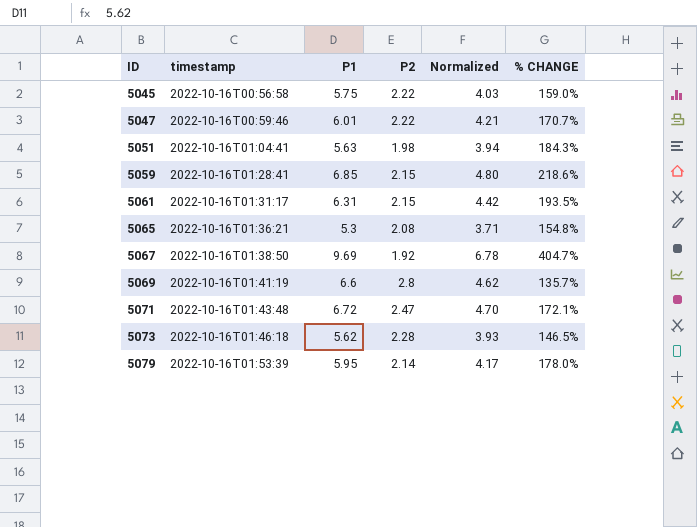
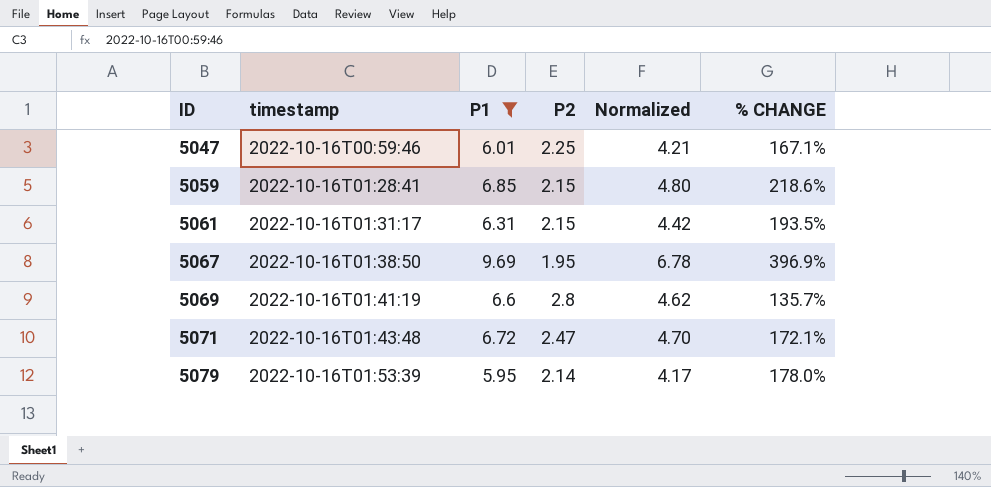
filter: none -> P1 >= 5.95
5047 | P2: 2.22 -> 2.25
5047 | % CHANGE: 170.7% -> 167.1%
5067 | P2: 1.92 -> 1.95
5067 | % CHANGE: 404.7% -> 396.9%

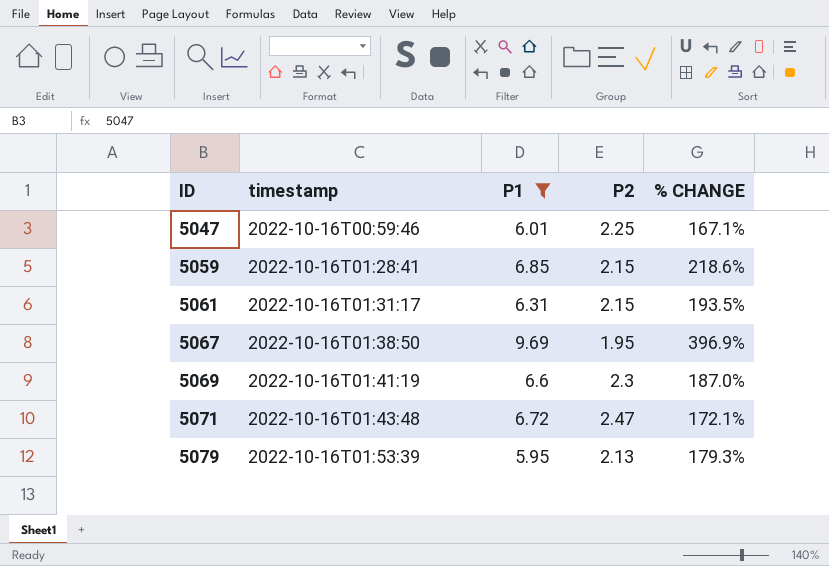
column Normalized | formula: [P1] * 0.7 -> none
5069 | P2: 2.8 -> 2.3
5069 | % CHANGE: 135.7% -> 187.0%
5079 | P2: 2.14 -> 2.13
5079 | % CHANGE: 178.0% -> 179.3%

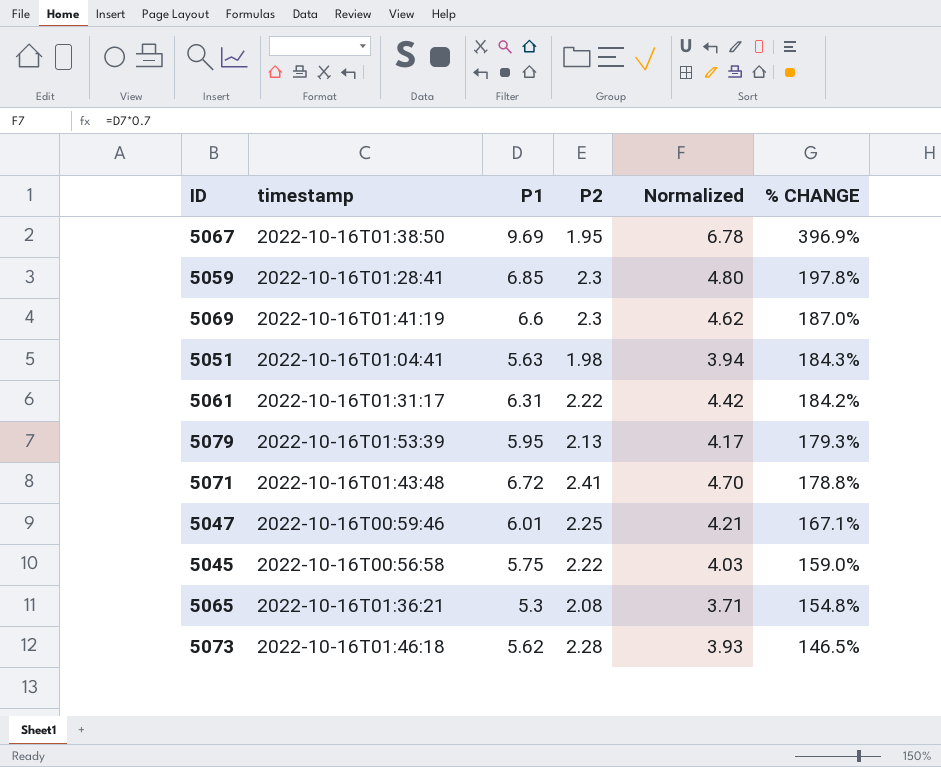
filter: P1 >= 5.95 -> none
row order: ID ascending -> % CHANGE descending
column Normalized | formula: none -> [P1] * 0.7
5059 | P2: 2.15 -> 2.3
5059 | % CHANGE: 218.6% -> 197.8%
5061 | P2: 2.15 -> 2.22
5061 | % CHANGE: 193.5% -> 184.2%
5071 | P2: 2.47 -> 2.41
5071 | % CHANGE: 172.1% -> 178.8%

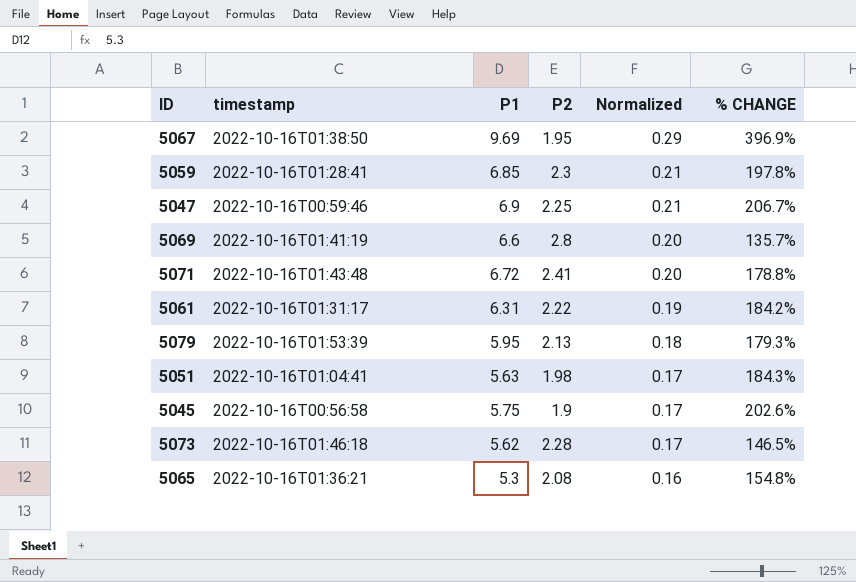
row order: % CHANGE descending -> Normalized descending
column Normalized | formula: [P1] * 0.7 -> [P1] * 0.03
5047 | P1: 6.01 -> 6.9
5047 | % CHANGE: 167.1% -> 206.7%
5069 | P2: 2.3 -> 2.8
5069 | % CHANGE: 187.0% -> 135.7%
5045 | P2: 2.22 -> 1.9
5045 | % CHANGE: 159.0% -> 202.6%

